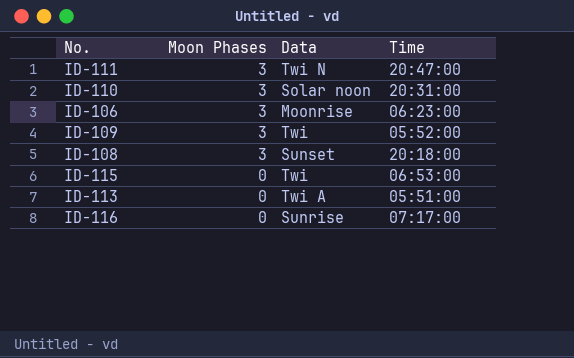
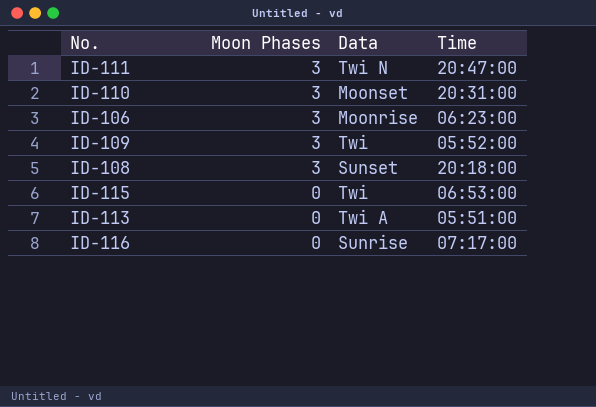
ID-110 | Data: Solar noon -> Moonset

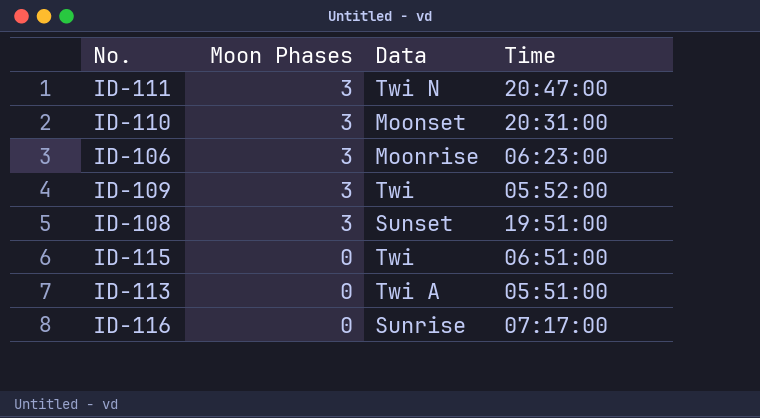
ID-108 | Time: 20:18:00 -> 19:51:00
ID-115 | Time: 06:53:00 -> 06:51:00

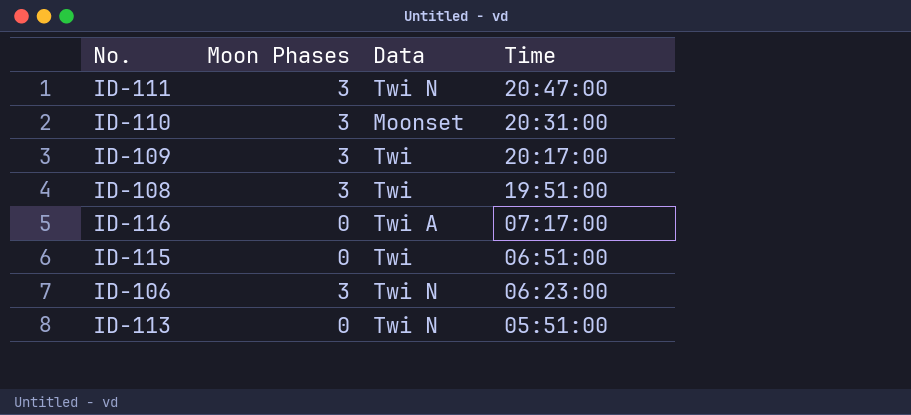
row order: Moon Phases descending -> Time descending
ID-109 | Time: 05:52:00 -> 20:17:00
ID-108 | Data: Sunset -> Twi
ID-116 | Data: Sunrise -> Twi A
ID-106 | Data: Moonrise -> Twi N
ID-113 | Data: Twi A -> Twi N

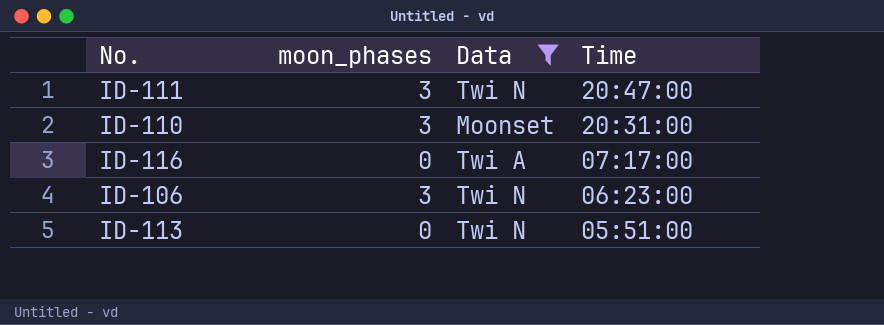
filter: none -> Data != Twi
column name: Moon Phases -> moon_phases

